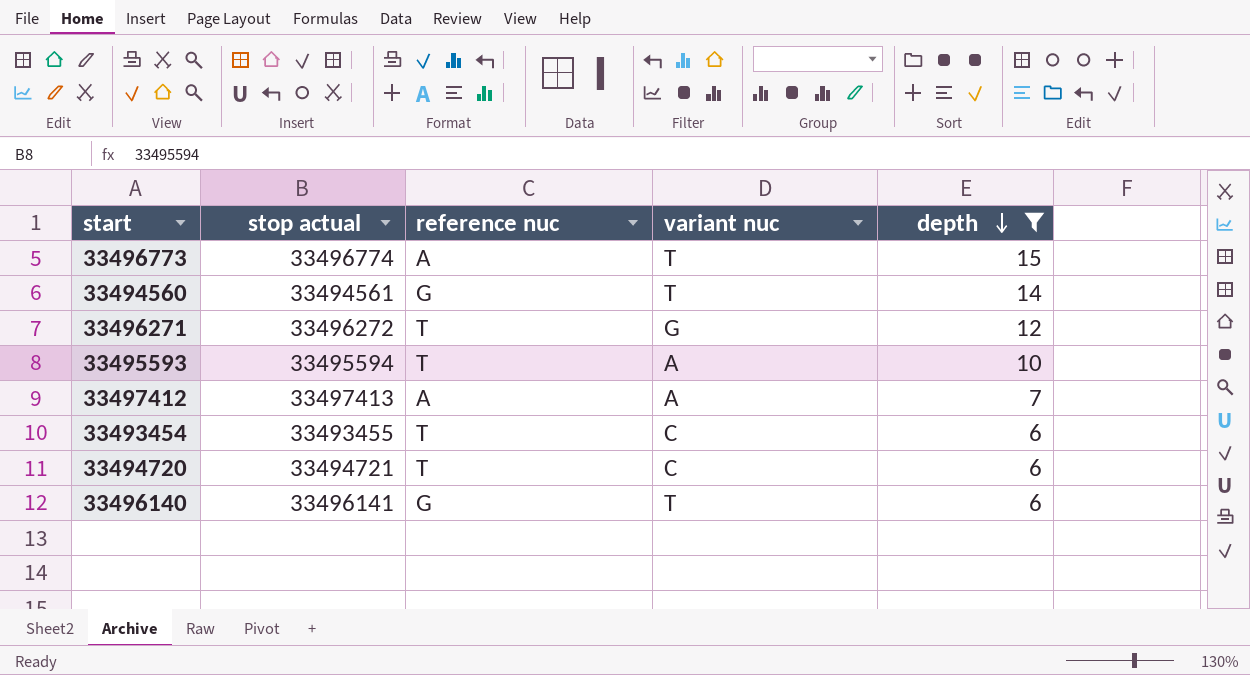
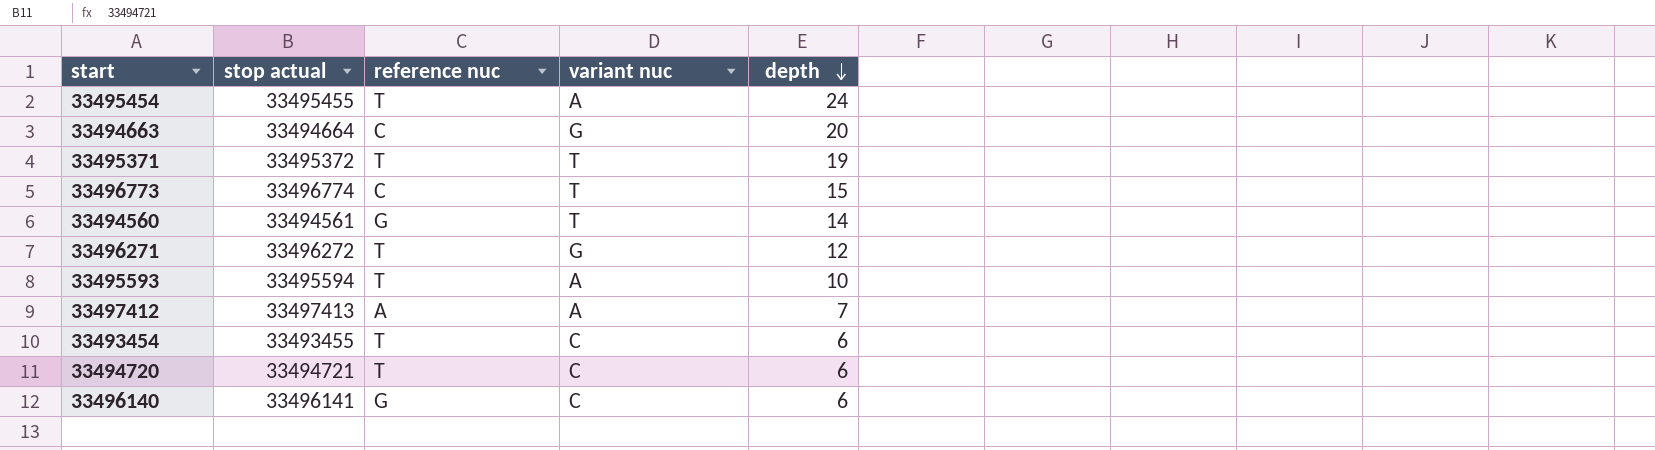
filter: depth <= 15 -> none
33496773 | reference nuc: A -> C
33496140 | variant nuc: T -> C

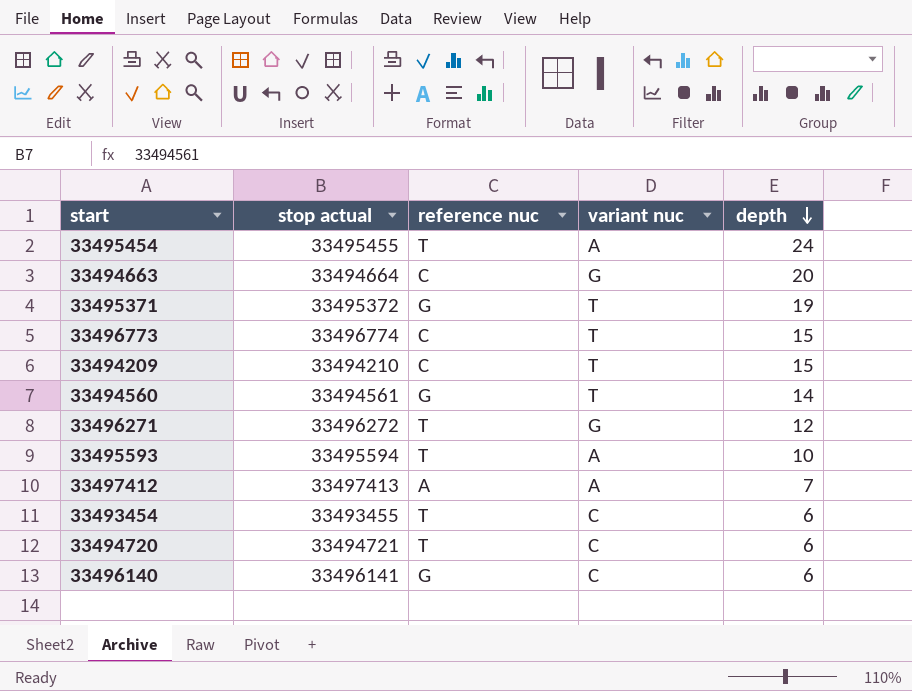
33495371 | reference nuc: T -> G
row 33494209: none -> 33494210 | C | T | 15

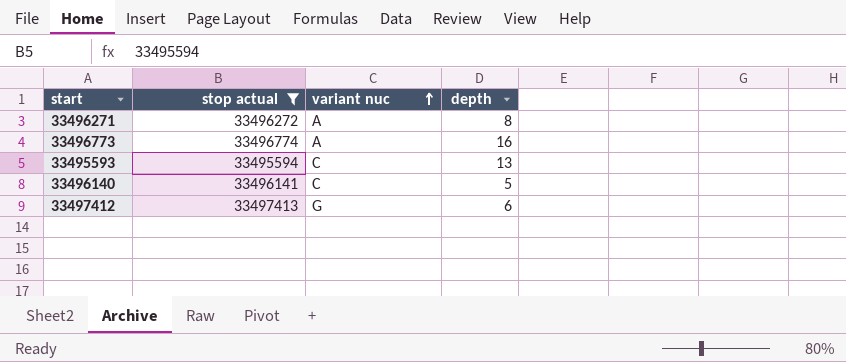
filter: none -> stop actual >= 33495594
row order: depth descending -> variant nuc ascending
column reference nuc | position: 3 -> none
33496271 | variant nuc: G -> A
33496271 | depth: 12 -> 8
33496773 | variant nuc: T -> A
33496773 | depth: 15 -> 16
33495593 | variant nuc: A -> C
33495593 | depth: 10 -> 13
33496140 | depth: 6 -> 5
33497412 | variant nuc: A -> G
33497412 | depth: 7 -> 6

